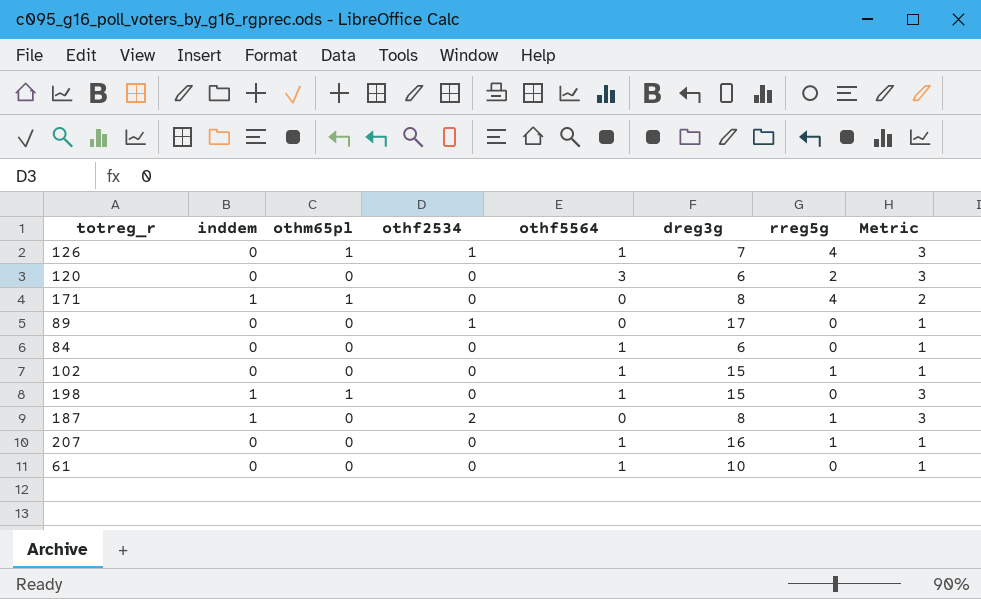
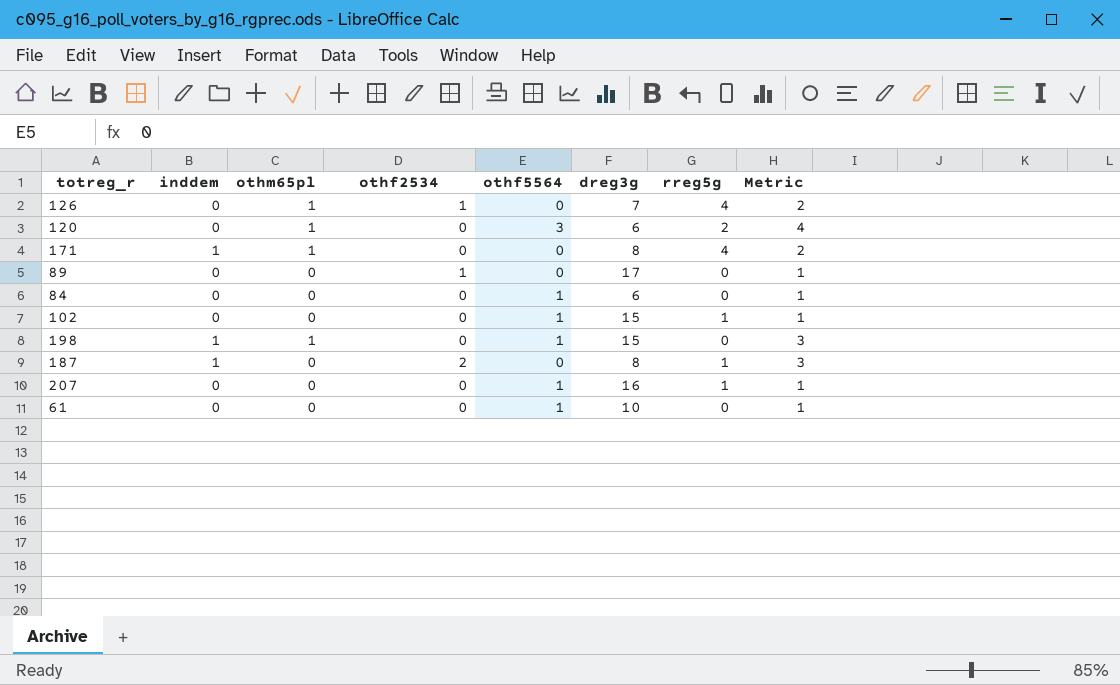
126 | othf5564: 1 -> 0
126 | Metric: 3 -> 2
120 | othm65pl: 0 -> 1
120 | Metric: 3 -> 4

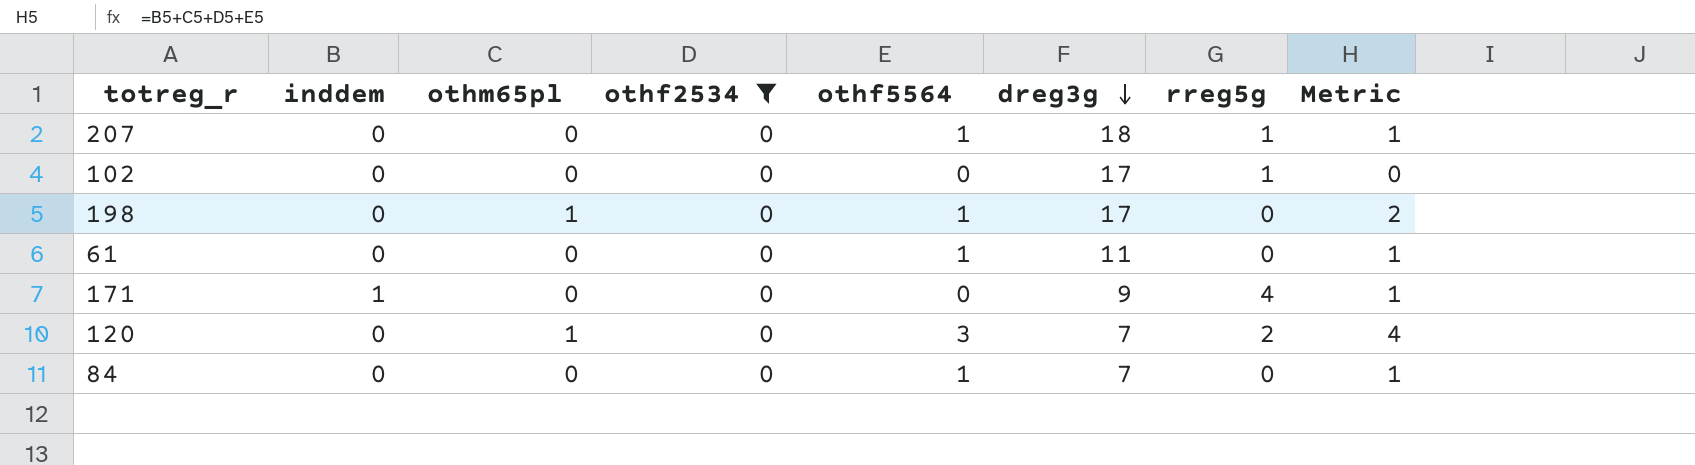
filter: none -> othf2534 = 0
row order: none -> dreg3g descending
207 | dreg3g: 16 -> 18
102 | othf5564: 1 -> 0
102 | dreg3g: 15 -> 17
102 | Metric: 1 -> 0
198 | inddem: 1 -> 0
198 | dreg3g: 15 -> 17
198 | Metric: 3 -> 2
61 | dreg3g: 10 -> 11
171 | othm65pl: 1 -> 0
171 | dreg3g: 8 -> 9
171 | Metric: 2 -> 1
120 | dreg3g: 6 -> 7
84 | dreg3g: 6 -> 7

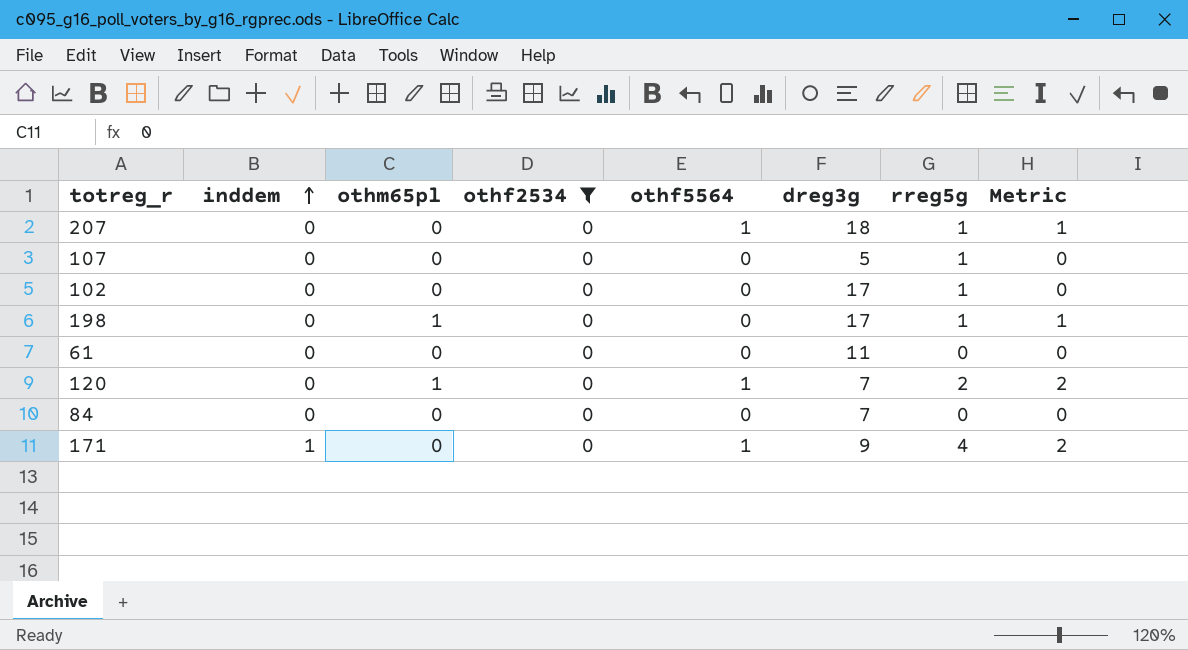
row order: dreg3g descending -> inddem ascending
row 107: none -> 0 | 0 | 0 | 0 | 5 | 1 | 0
198 | othf5564: 1 -> 0
198 | rreg5g: 0 -> 1
198 | Metric: 2 -> 1
61 | othf5564: 1 -> 0
61 | Metric: 1 -> 0
120 | othf5564: 3 -> 1
120 | Metric: 4 -> 2
84 | othf5564: 1 -> 0
84 | Metric: 1 -> 0
171 | othf5564: 0 -> 1
171 | Metric: 1 -> 2

